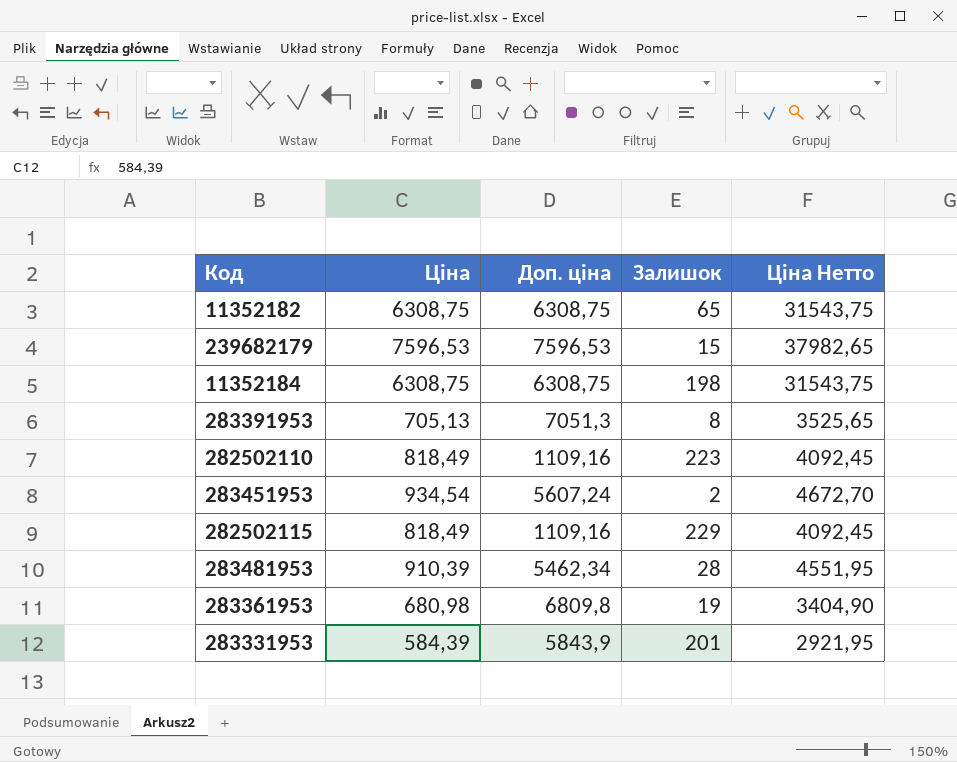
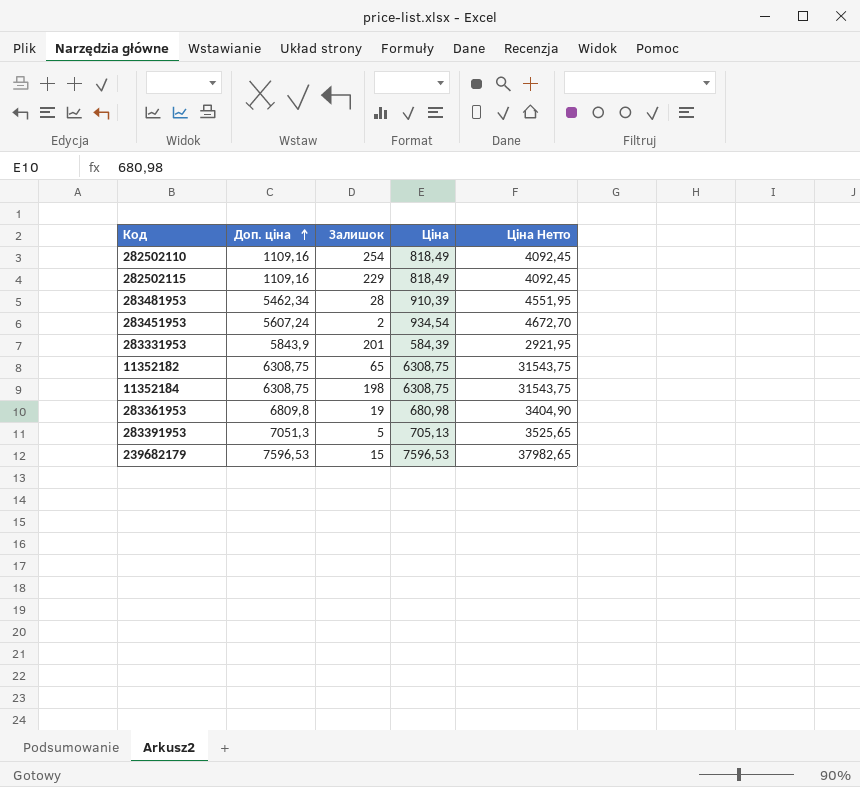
row order: none -> Доп. ціна ascending
column Ціна | position: 2 -> 4
282502110 | Залишок: 223 -> 254
283391953 | Залишок: 8 -> 5

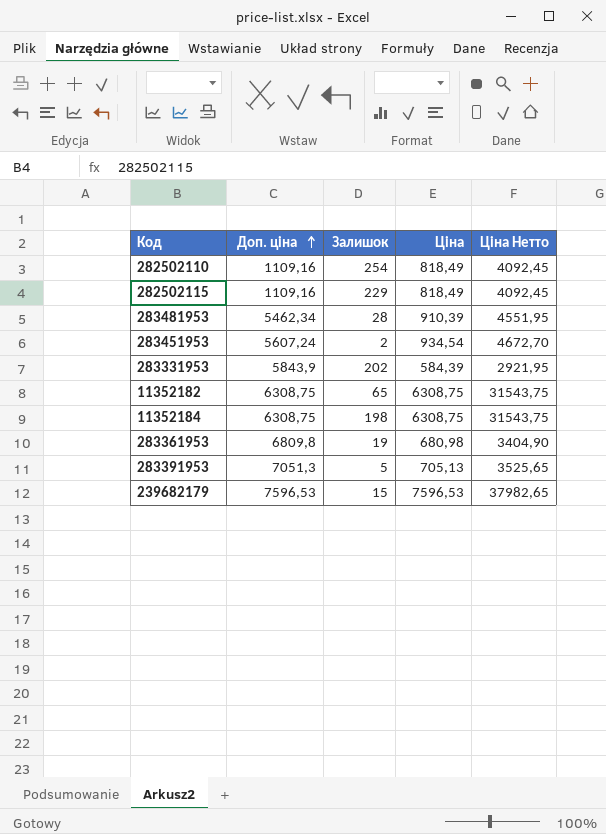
283331953 | Залишок: 201 -> 202

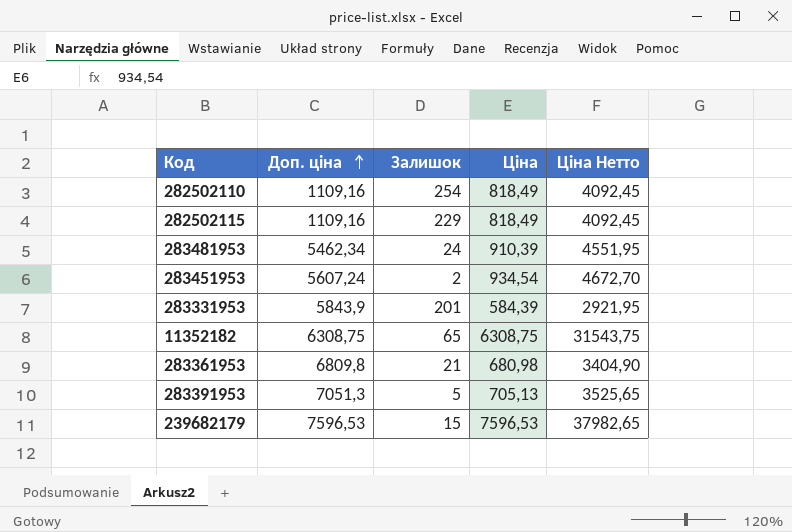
row 11352184: 6308,75 | 198 | 6308,75 | 31543,75 -> none
283481953 | Залишок: 28 -> 24
283331953 | Залишок: 202 -> 201
283361953 | Залишок: 19 -> 21

